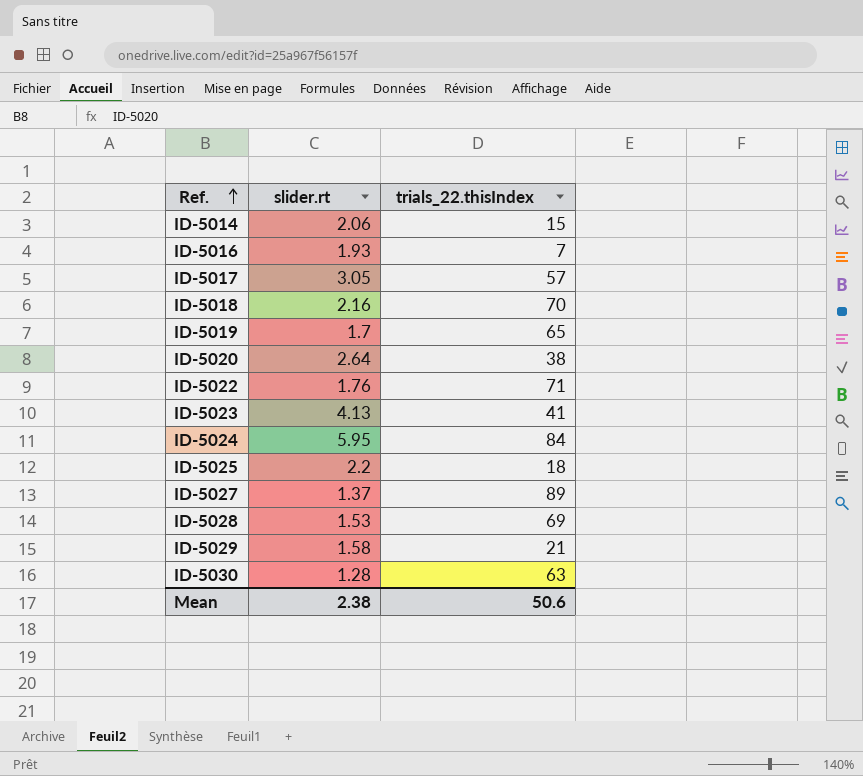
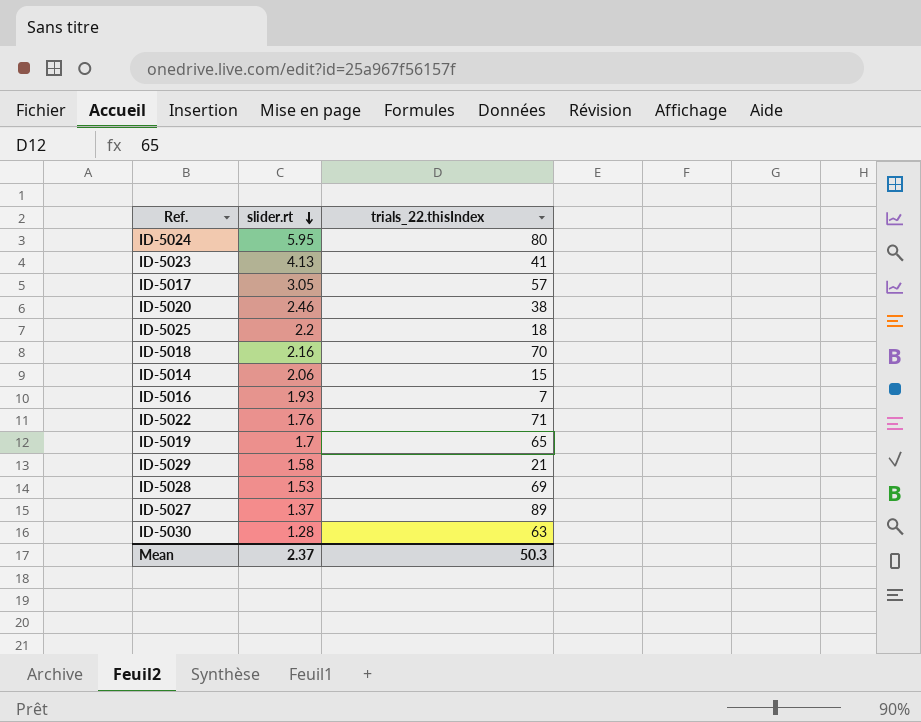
row order: Ref. ascending -> slider.rt descending
ID-5024 | trials_22.thisIndex: 84 -> 80
ID-5020 | slider.rt: 2.64 -> 2.46
Mean | slider.rt: 2.38 -> 2.37
Mean | trials_22.thisIndex: 50.6 -> 50.3

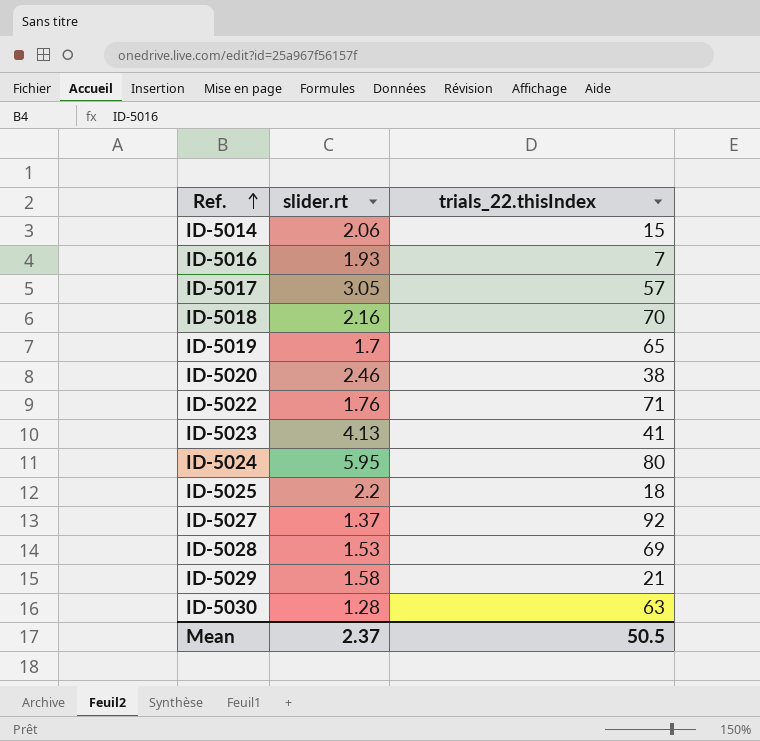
row order: slider.rt descending -> Ref. ascending
ID-5027 | trials_22.thisIndex: 89 -> 92
Mean | trials_22.thisIndex: 50.3 -> 50.5

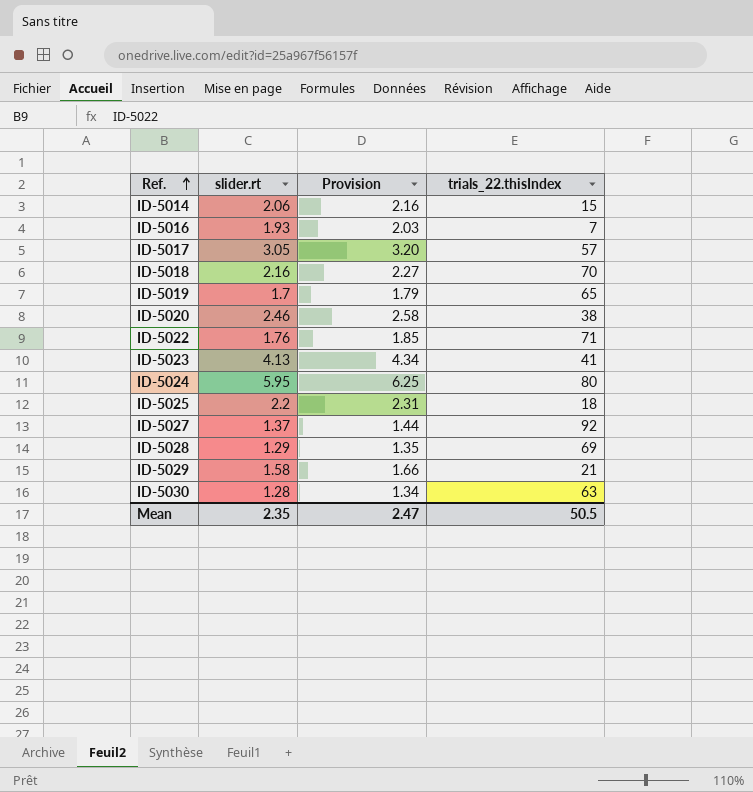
column Provision | formula: none -> [slider.rt] * 1.05
ID-5028 | slider.rt: 1.53 -> 1.29
Mean | slider.rt: 2.37 -> 2.35

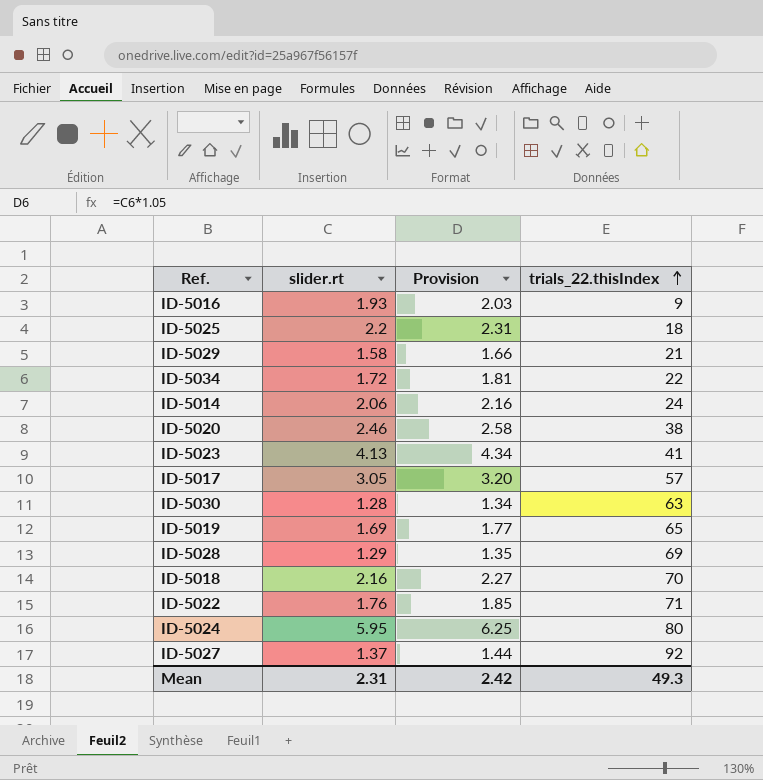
row order: Ref. ascending -> trials_22.thisIndex ascending
ID-5016 | trials_22.thisIndex: 7 -> 9
row ID-5034: none -> 1.72 | 1.81 | 22
ID-5014 | trials_22.thisIndex: 15 -> 24
ID-5019 | slider.rt: 1.7 -> 1.69
ID-5019 | Provision: 1.79 -> 1.77
Mean | slider.rt: 2.35 -> 2.31
Mean | Provision: 2.47 -> 2.42
Mean | trials_22.thisIndex: 50.5 -> 49.3

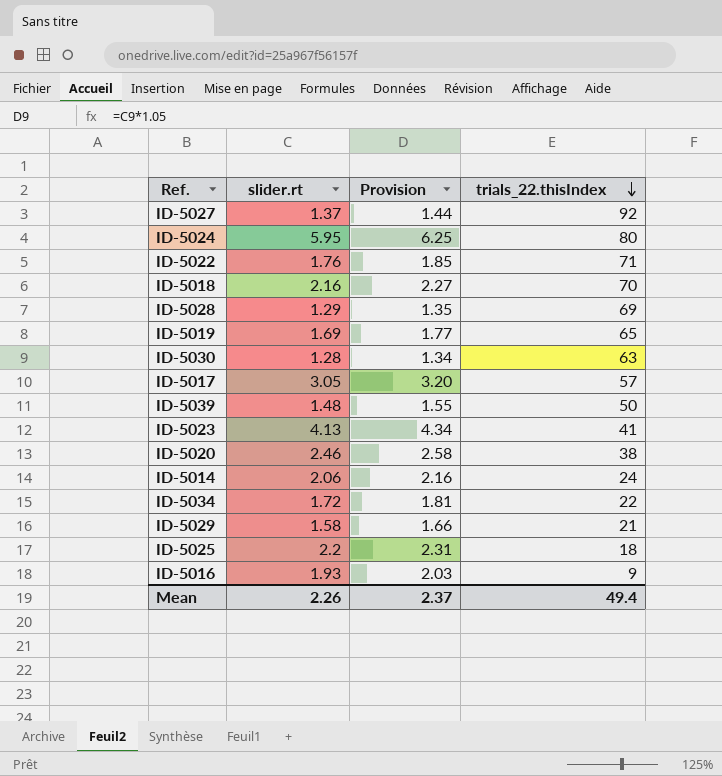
row order: trials_22.thisIndex ascending -> trials_22.thisIndex descending
row ID-5039: none -> 1.48 | 1.55 | 50
Mean | slider.rt: 2.31 -> 2.26
Mean | Provision: 2.42 -> 2.37
Mean | trials_22.thisIndex: 49.3 -> 49.4

